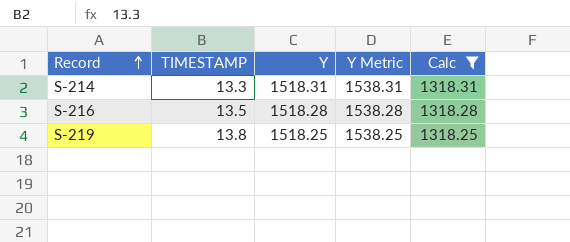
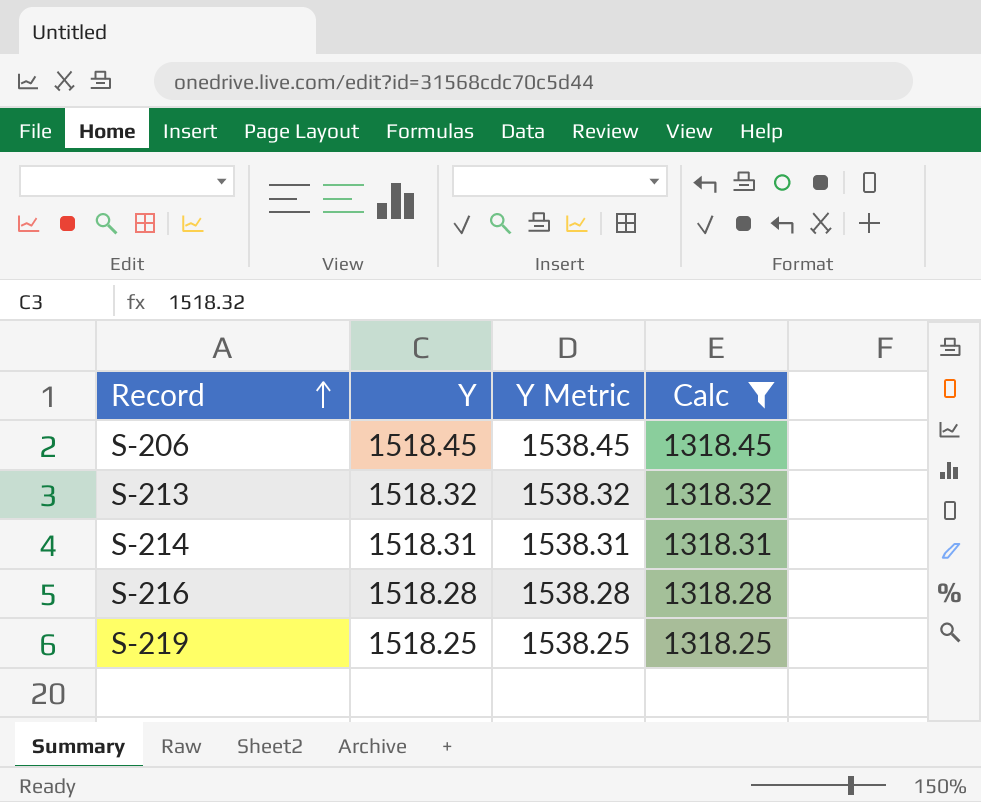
column TIMESTAMP | position: 2 -> none
row S-206: none -> 1518.45 | 1538.45 | 1318.45
row S-213: none -> 1518.32 | 1538.32 | 1318.32

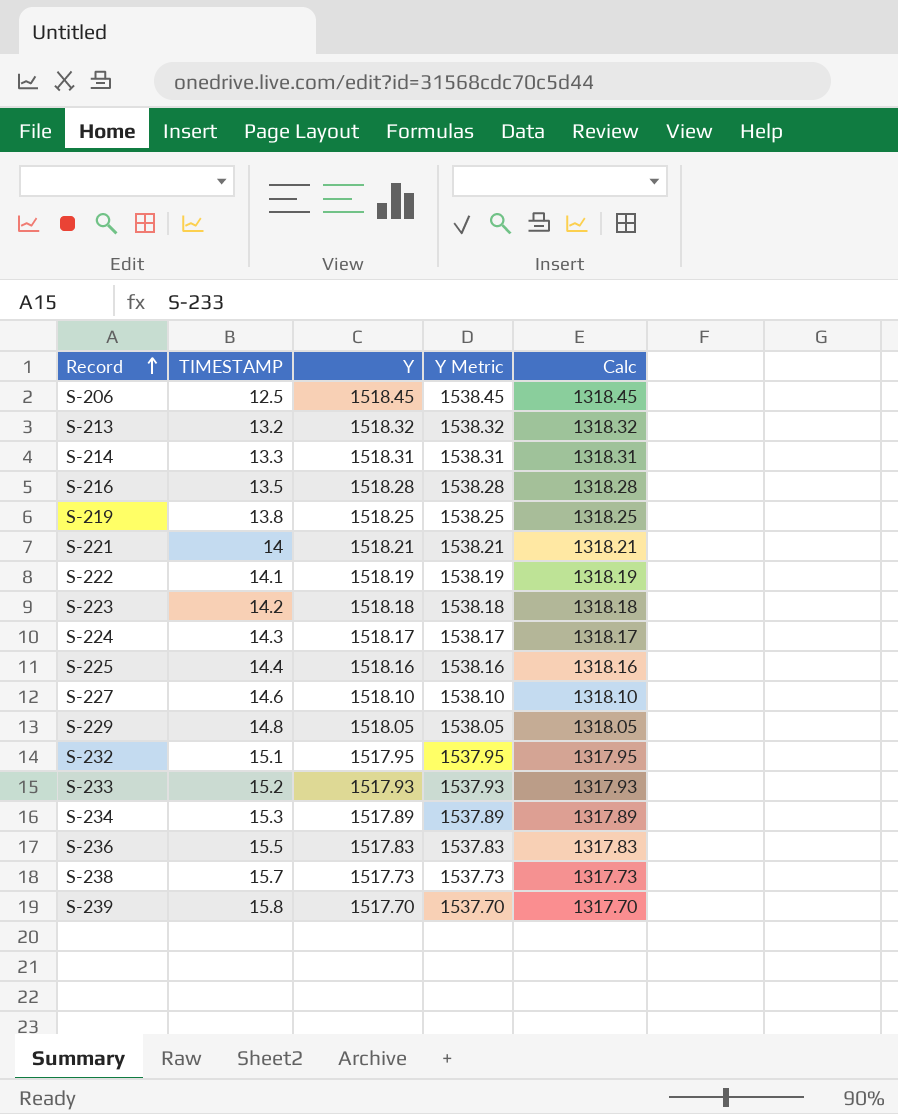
filter: Calc >= 1318.25 -> none
column TIMESTAMP | position: none -> 2

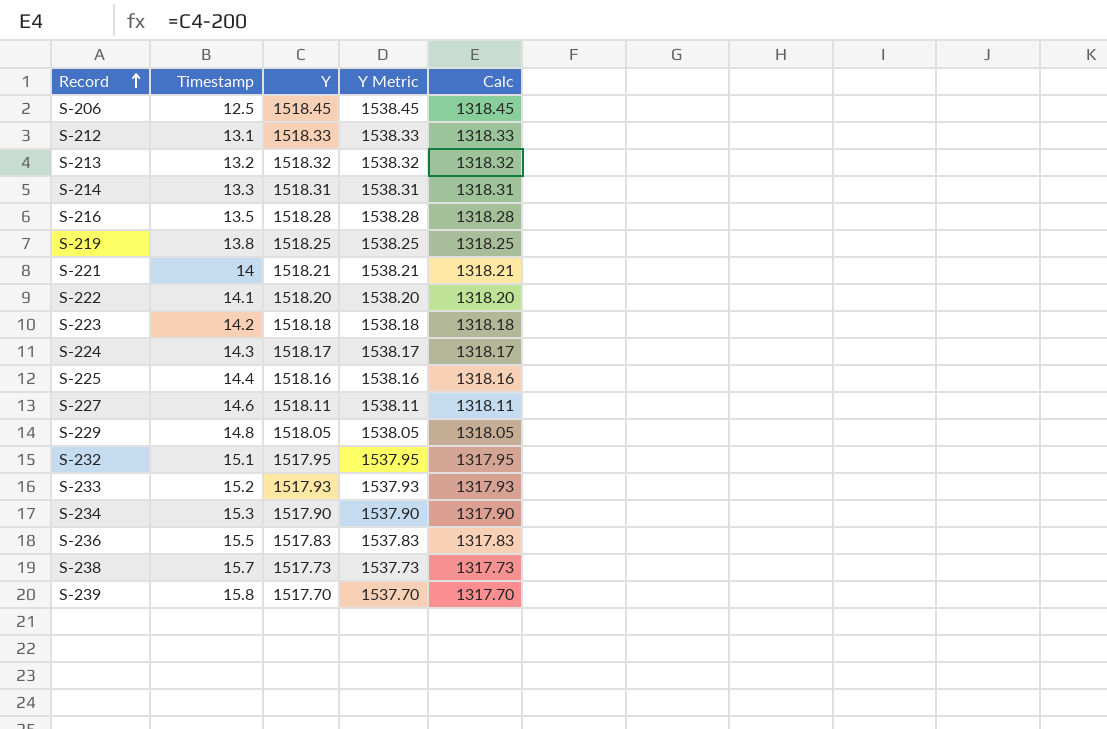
column name: TIMESTAMP -> Timestamp
row S-212: none -> 13.1 | 1518.33 | 1538.33 | 1318.33
S-222 | Y: 1518.19 -> 1518.20
S-222 | Y Metric: 1538.19 -> 1538.20
S-222 | Calc: 1318.19 -> 1318.20
S-227 | Y: 1518.10 -> 1518.11
S-227 | Y Metric: 1538.10 -> 1538.11
S-227 | Calc: 1318.10 -> 1318.11
S-234 | Y: 1517.89 -> 1517.90
S-234 | Y Metric: 1537.89 -> 1537.90
S-234 | Calc: 1317.89 -> 1317.90

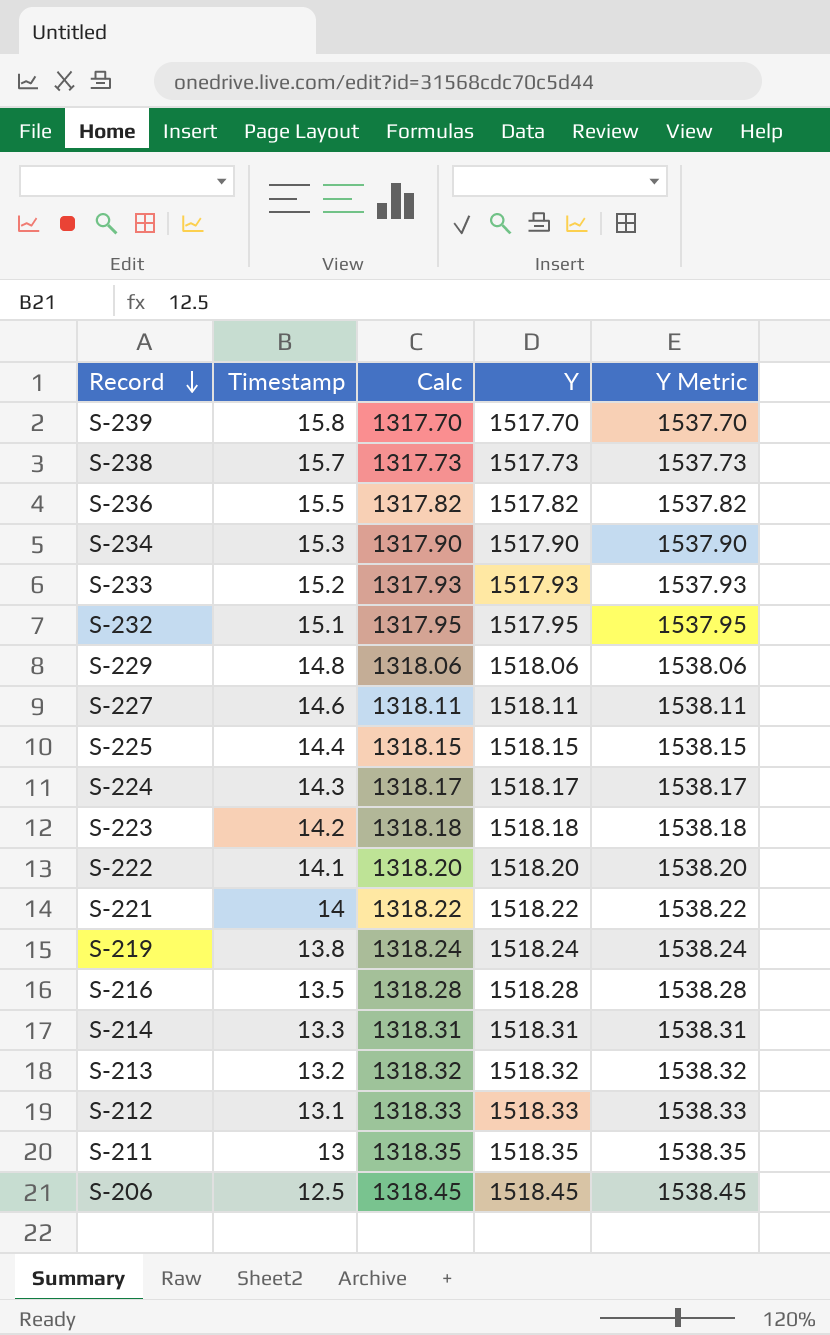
row order: Record ascending -> Record descending
column Calc | position: 5 -> 3
S-236 | Calc: 1317.83 -> 1317.82
S-236 | Y: 1517.83 -> 1517.82
S-236 | Y Metric: 1537.83 -> 1537.82
S-229 | Calc: 1318.05 -> 1318.06
S-229 | Y: 1518.05 -> 1518.06
S-229 | Y Metric: 1538.05 -> 1538.06
S-225 | Calc: 1318.16 -> 1318.15
S-225 | Y: 1518.16 -> 1518.15
S-225 | Y Metric: 1538.16 -> 1538.15
S-221 | Calc: 1318.21 -> 1318.22
S-221 | Y: 1518.21 -> 1518.22
S-221 | Y Metric: 1538.21 -> 1538.22
S-219 | Calc: 1318.25 -> 1318.24
S-219 | Y: 1518.25 -> 1518.24
S-219 | Y Metric: 1538.25 -> 1538.24
row S-211: none -> 13 | 1318.35 | 1518.35 | 1538.35

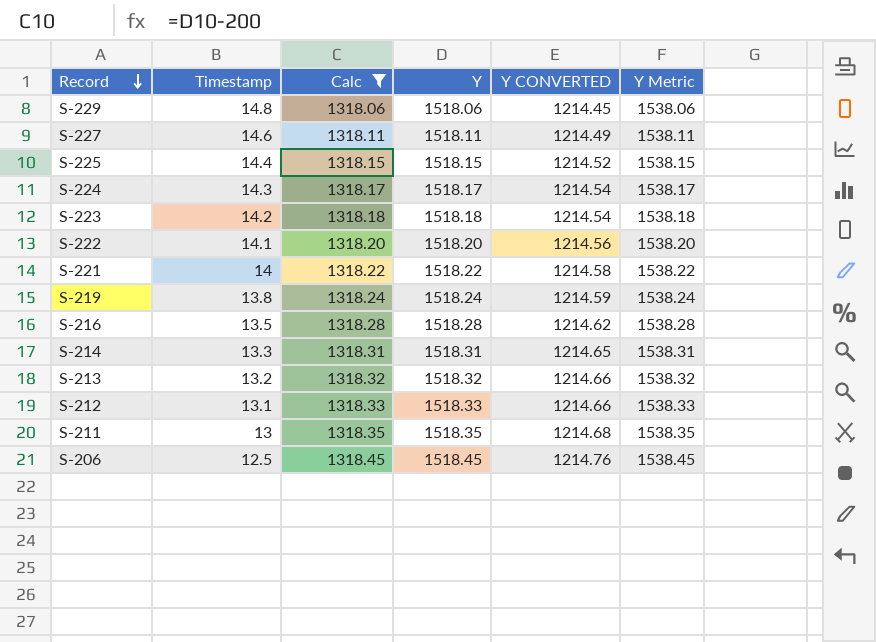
filter: none -> Calc >= 1318.06
column Y CONVERTED | formula: none -> [Y] * 0.8

